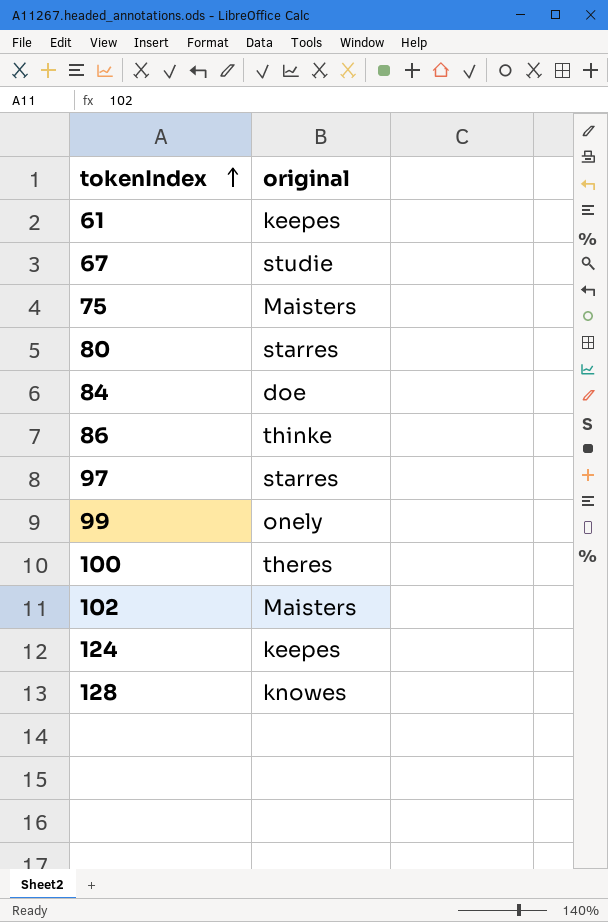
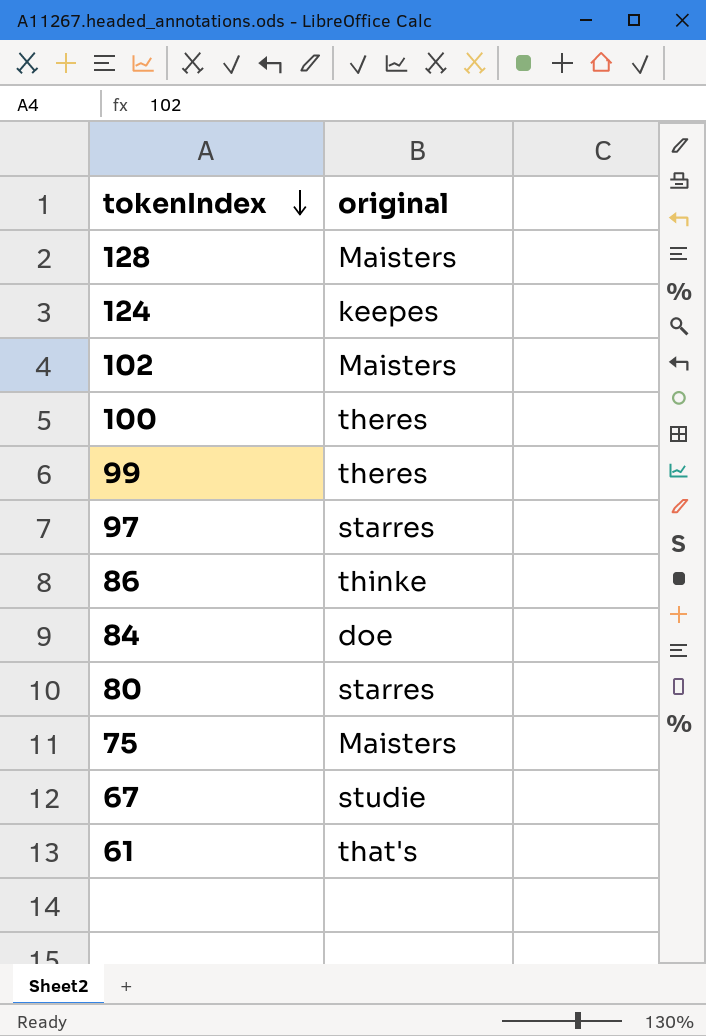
row order: tokenIndex ascending -> tokenIndex descending
128 | original: knowes -> Maisters
99 | original: onely -> theres
61 | original: keepes -> that's

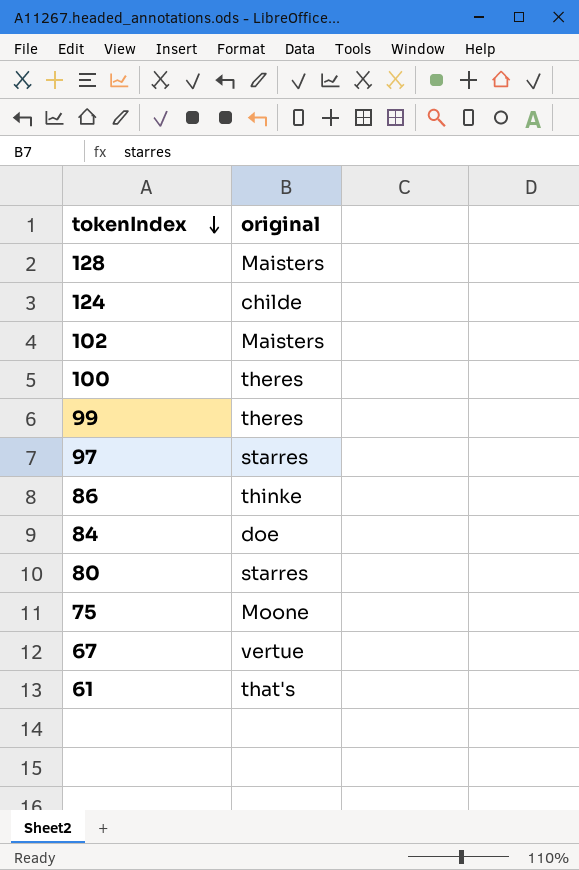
124 | original: keepes -> childe
75 | original: Maisters -> Moone
67 | original: studie -> vertue

